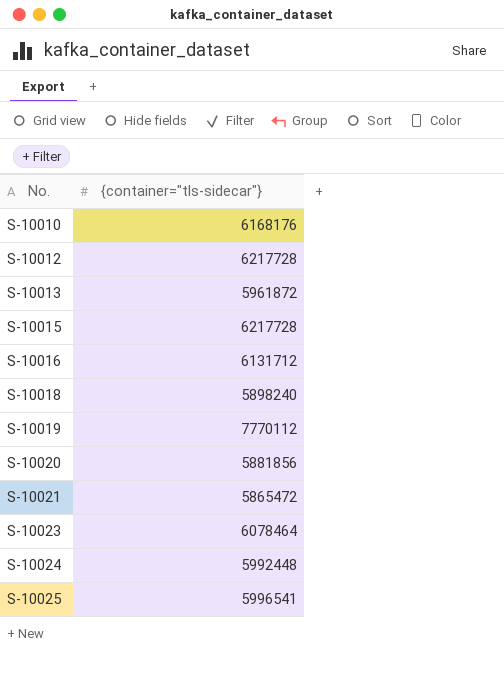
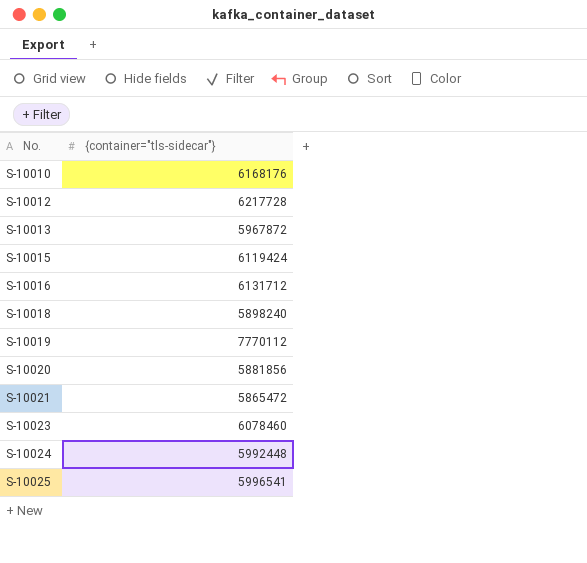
S-10013 | {container="tls-sidecar"}: 5961872 -> 5967872
S-10015 | {container="tls-sidecar"}: 6217728 -> 6119424
S-10023 | {container="tls-sidecar"}: 6078464 -> 6078460

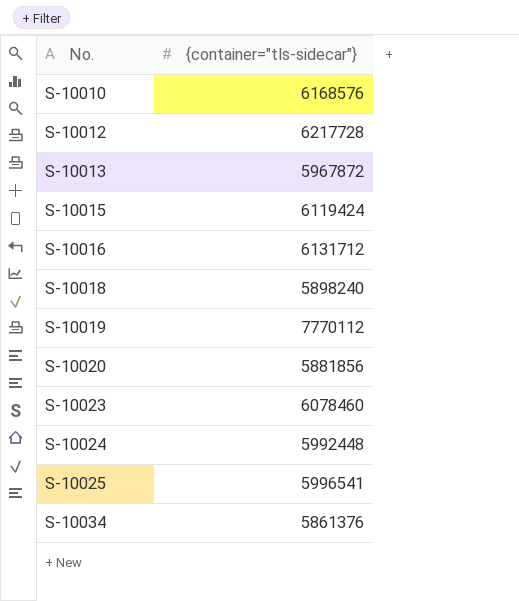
row S-10021: 5865472 -> none
S-10010 | {container="tls-sidecar"}: 6168176 -> 6168576
row S-10034: none -> 5861376

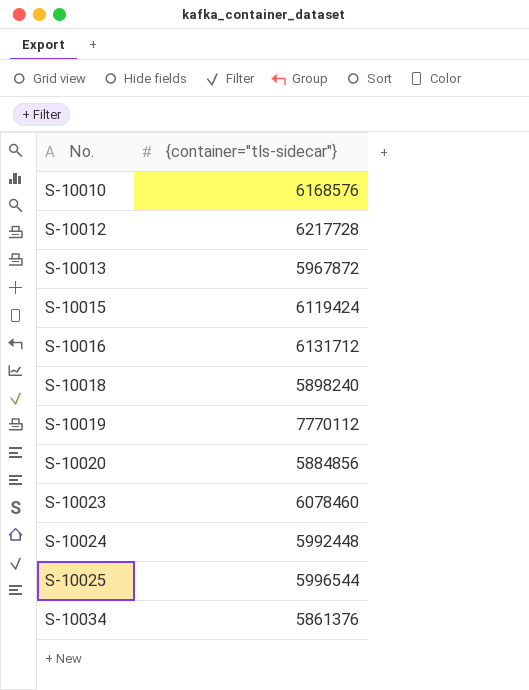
S-10020 | {container="tls-sidecar"}: 5881856 -> 5884856
S-10025 | {container="tls-sidecar"}: 5996541 -> 5996544

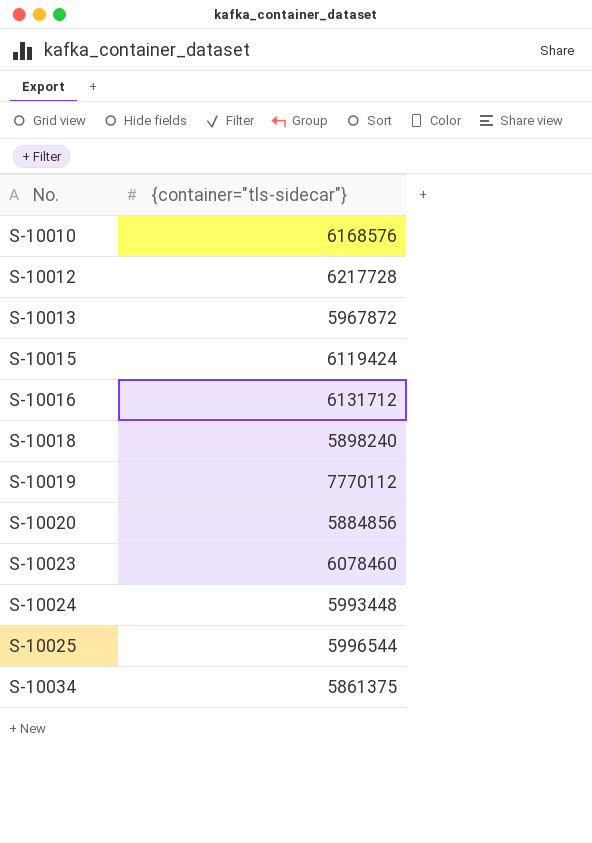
S-10024 | {container="tls-sidecar"}: 5992448 -> 5993448
S-10034 | {container="tls-sidecar"}: 5861376 -> 5861375

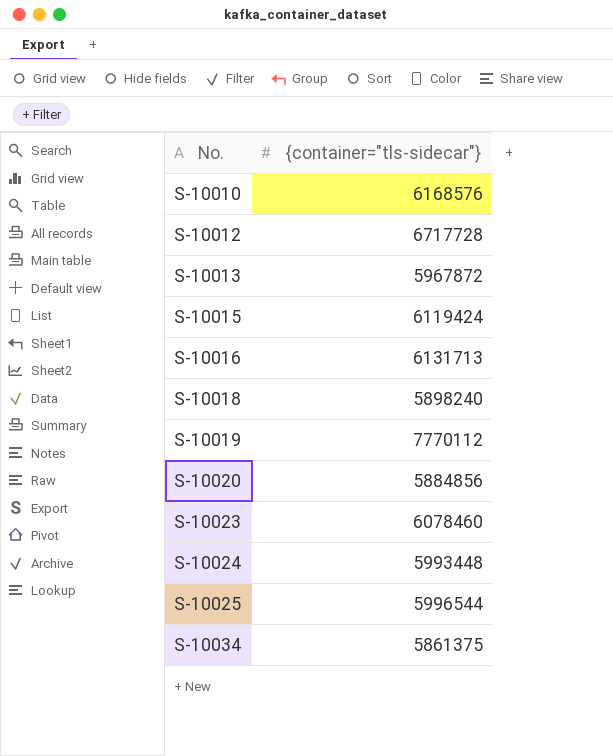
S-10012 | {container="tls-sidecar"}: 6217728 -> 6717728
S-10016 | {container="tls-sidecar"}: 6131712 -> 6131713

